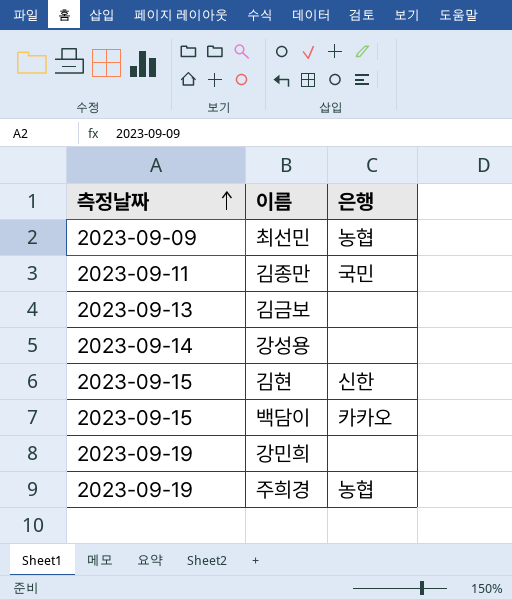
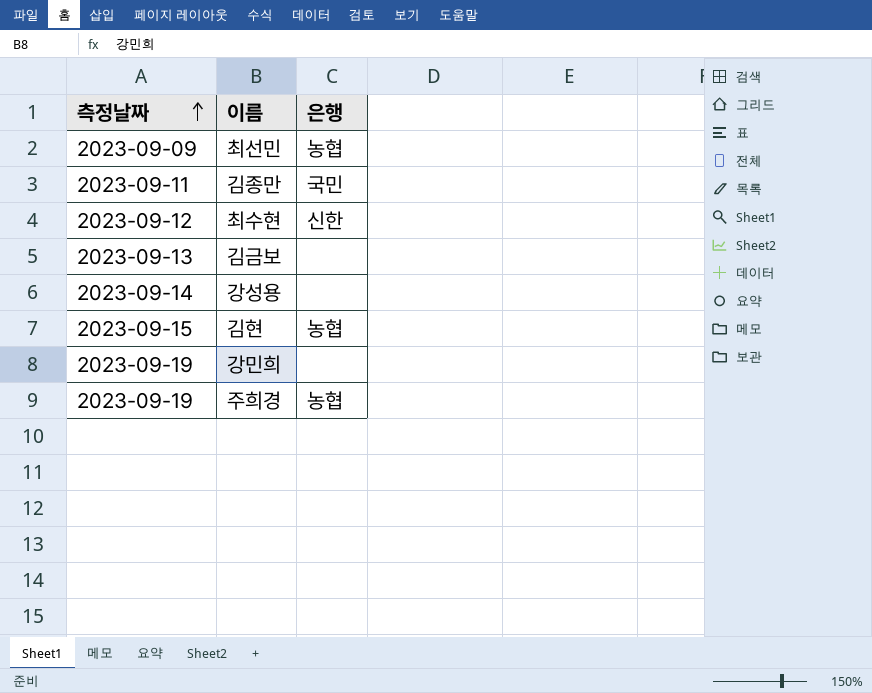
row 백담이: 2023-09-15 | 카카오 -> none
row 최수현: none -> 2023-09-12 | 신한
김현 | 은행: 신한 -> 농협

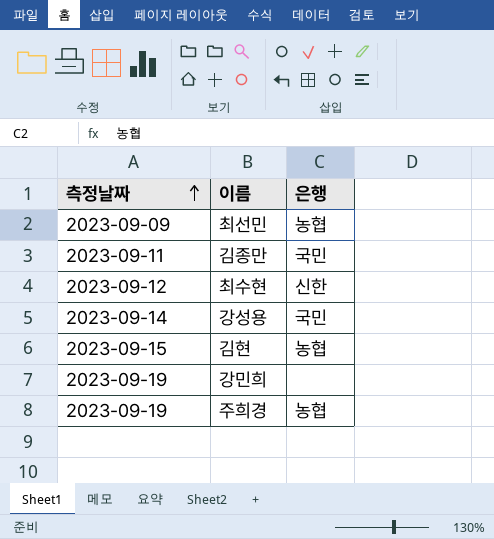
row 김금보: 2023-09-13 | none -> none
강성용 | 은행: none -> 국민

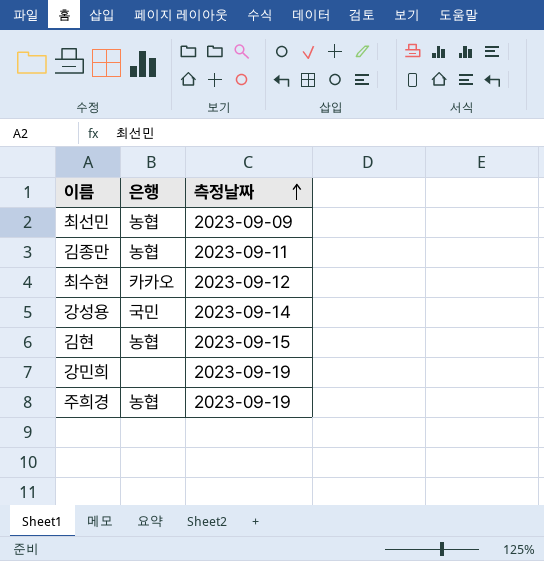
column 측정날짜 | position: 1 -> 3
김종만 | 은행: 국민 -> 농협
최수현 | 은행: 신한 -> 카카오

